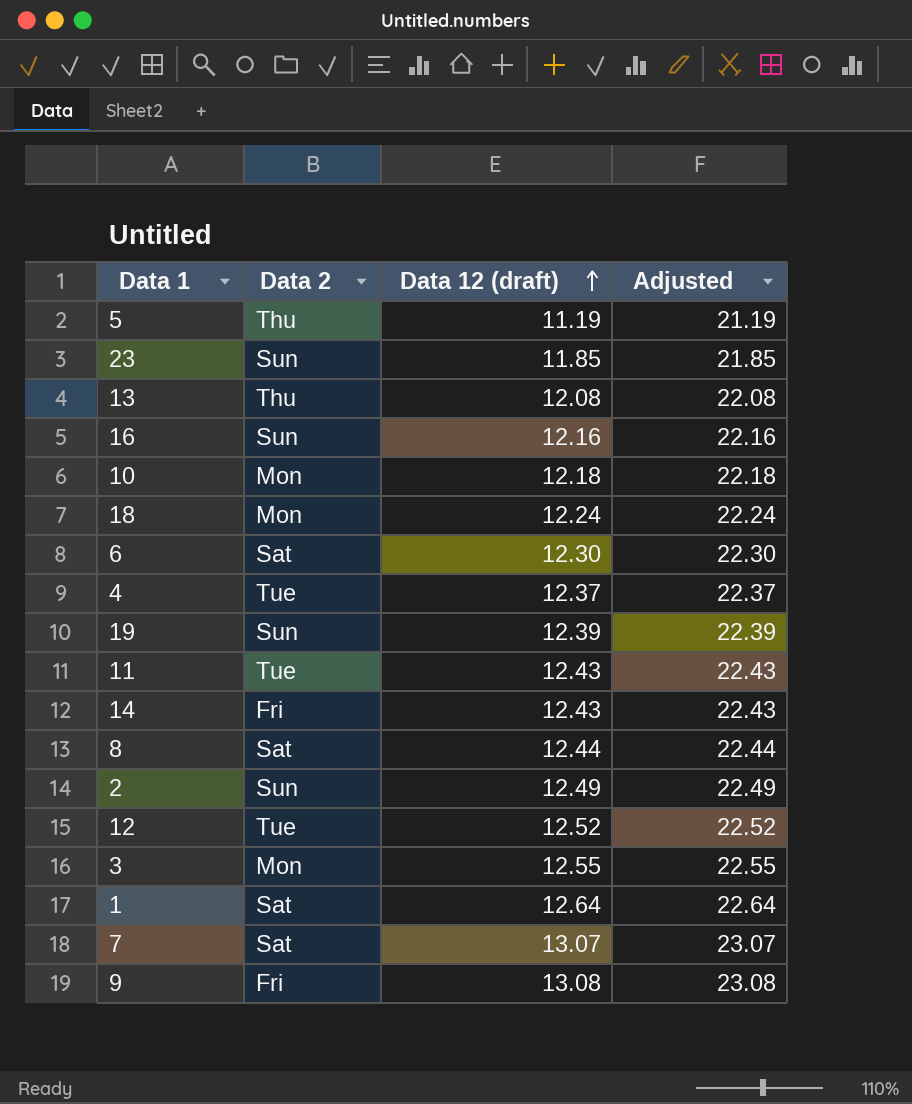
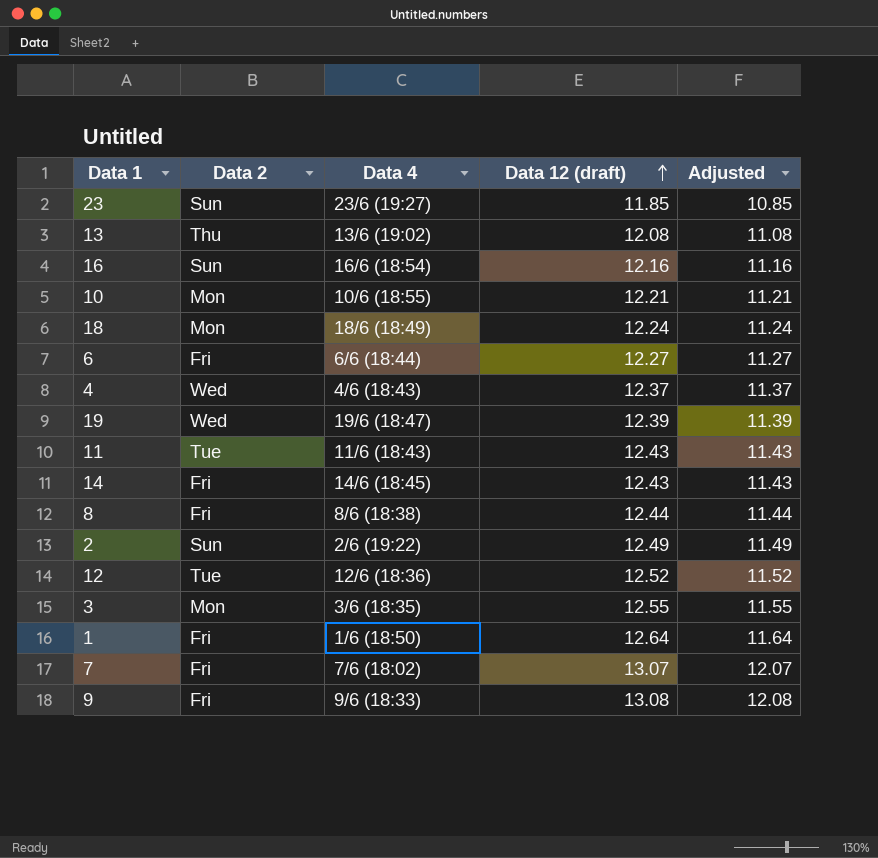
column Data 4 | position: none -> 3
column Adjusted | formula: [Data 12 (draft)] + 10 -> [Data 12 (draft)] - 1
row 5: Thu | 11.19 | 21.19 -> none
10 | Data 12 (draft): 12.18 -> 12.21
6 | Data 2: Sat -> Fri
6 | Data 12 (draft): 12.30 -> 12.27
4 | Data 2: Tue -> Wed
19 | Data 2: Sun -> Wed
8 | Data 2: Sat -> Fri
1 | Data 2: Sat -> Fri
7 | Data 2: Sat -> Fri

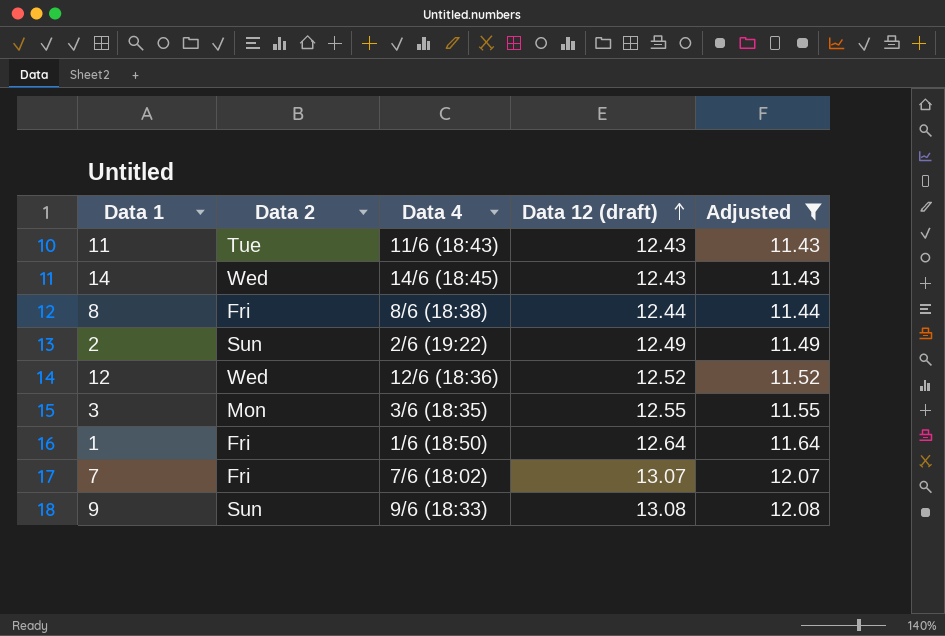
filter: none -> Adjusted >= 11.43
14 | Data 2: Fri -> Wed
12 | Data 2: Tue -> Wed
9 | Data 2: Fri -> Sun

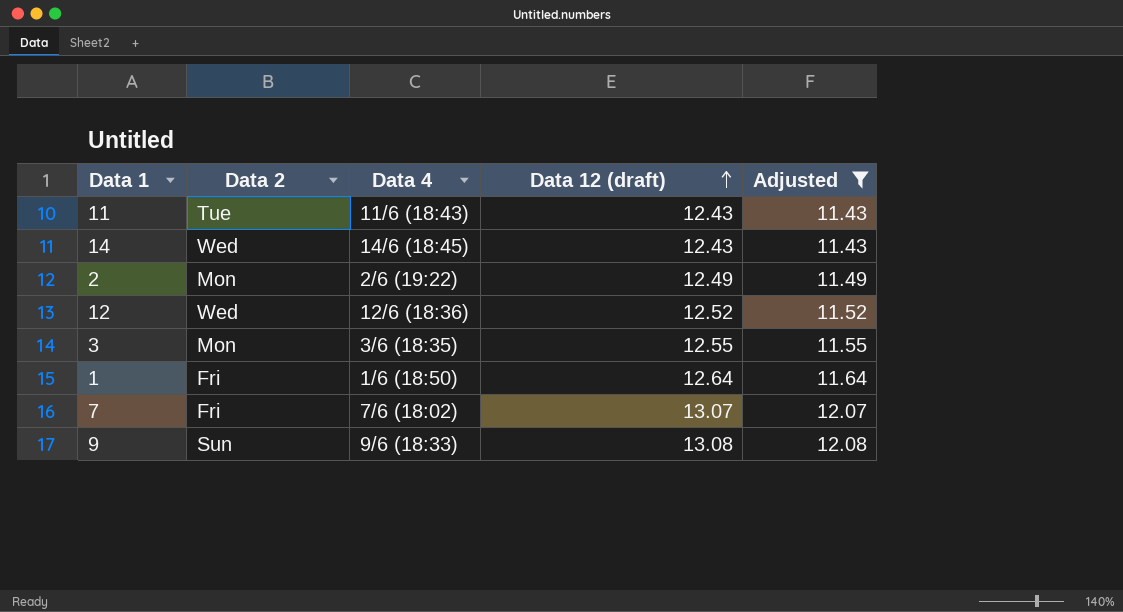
row 8: Fri | 8/6 (18:38) | 12.44 | 11.44 -> none
2 | Data 2: Sun -> Mon

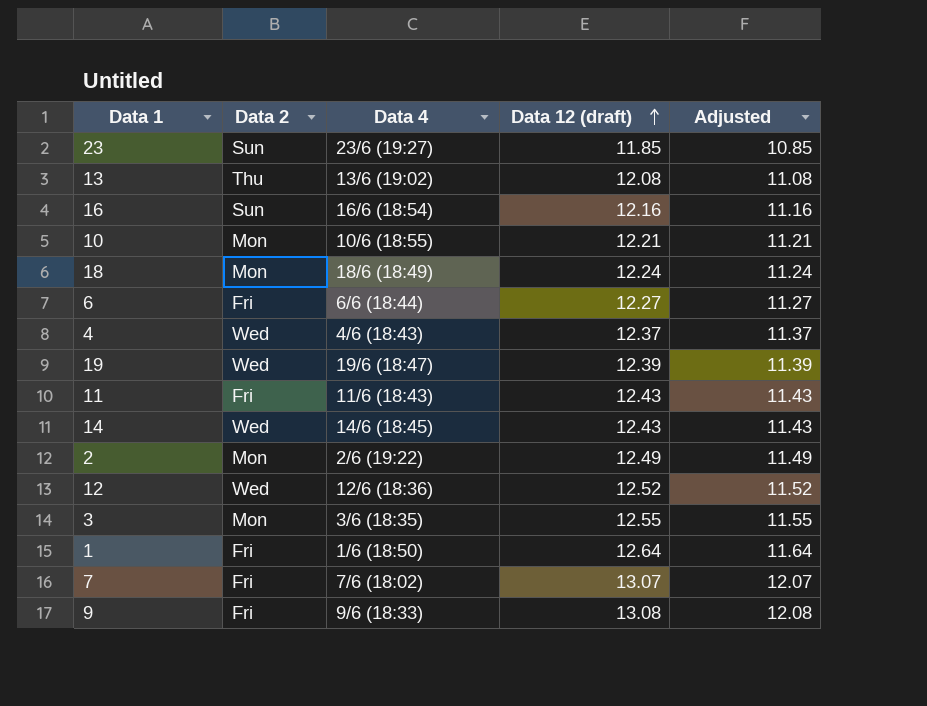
filter: Adjusted >= 11.43 -> none
11 | Data 2: Tue -> Fri
9 | Data 2: Sun -> Fri

